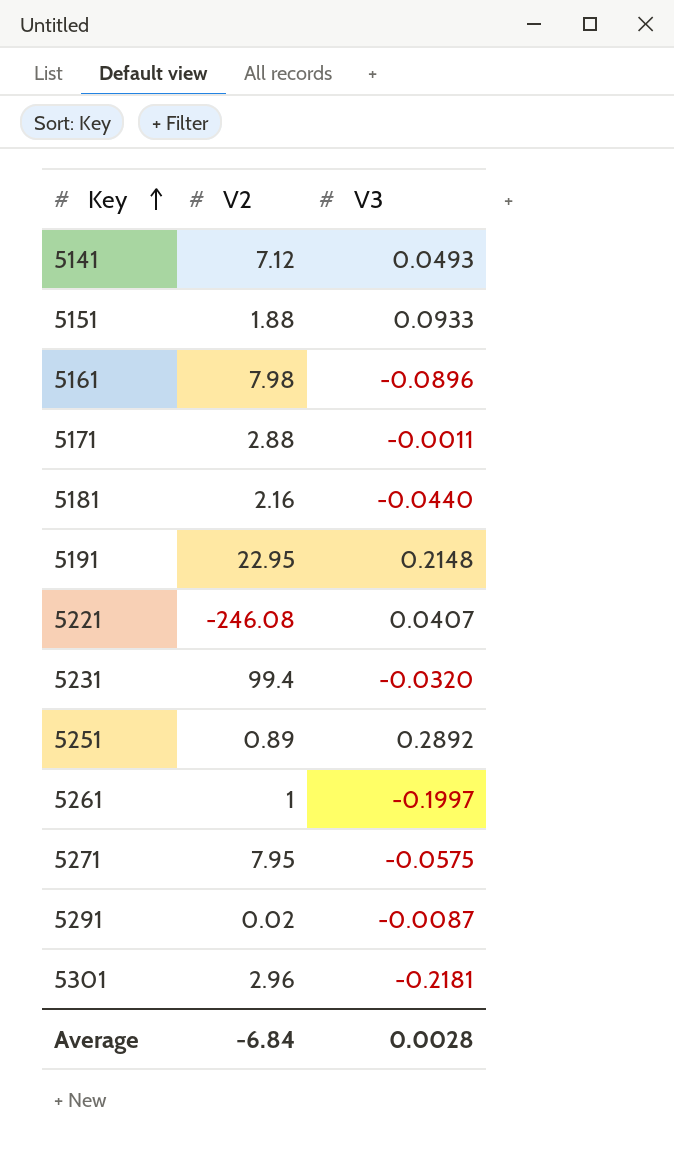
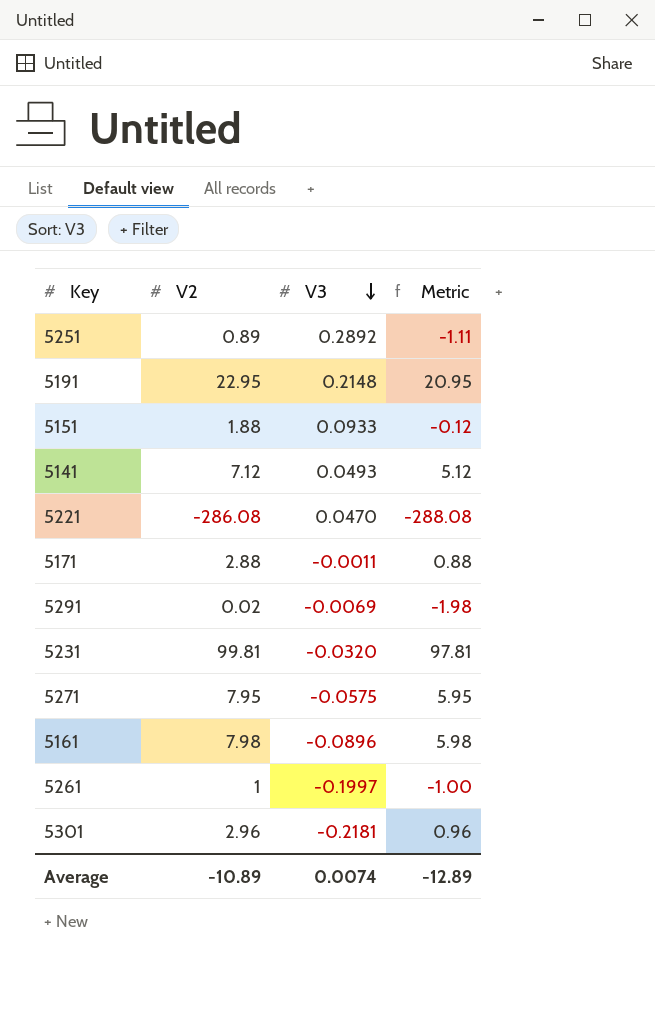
row order: Key ascending -> V3 descending
column Metric | formula: none -> [V2] - 2
row 5181: 2.16 | -0.0440 -> none
5221 | V2: -246.08 -> -286.08
5221 | V3: 0.0407 -> 0.0470
5291 | V3: -0.0087 -> -0.0069
5231 | V2: 99.4 -> 99.81
Average | V2: -6.84 -> -10.89
Average | V3: 0.0028 -> 0.0074

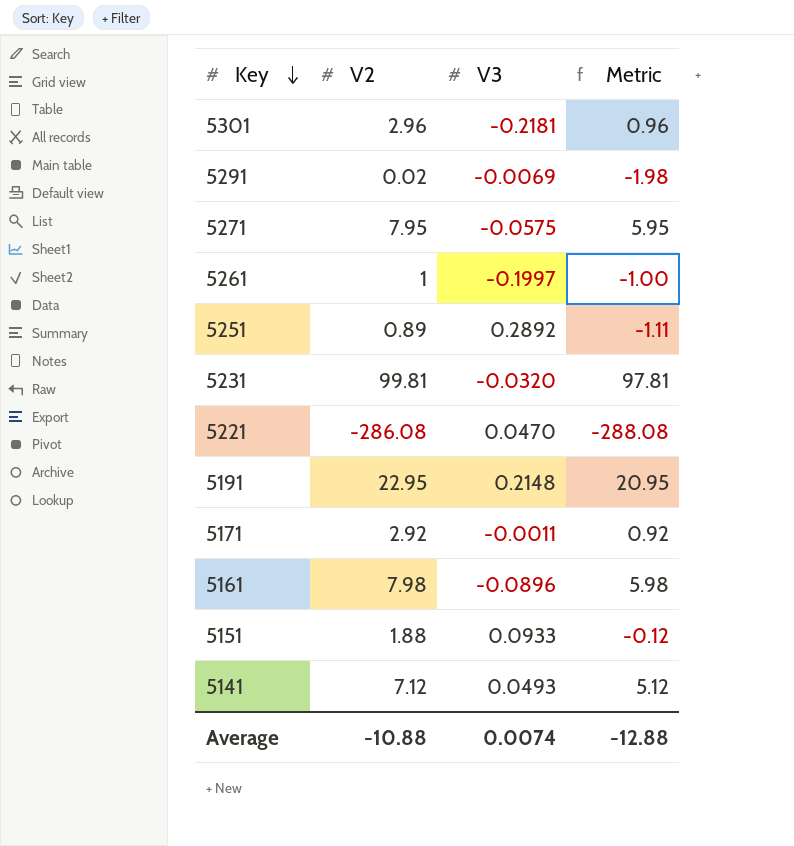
row order: V3 descending -> Key descending
5171 | V2: 2.88 -> 2.92
5171 | Metric: 0.88 -> 0.92
Average | V2: -10.89 -> -10.88
Average | Metric: -12.89 -> -12.88

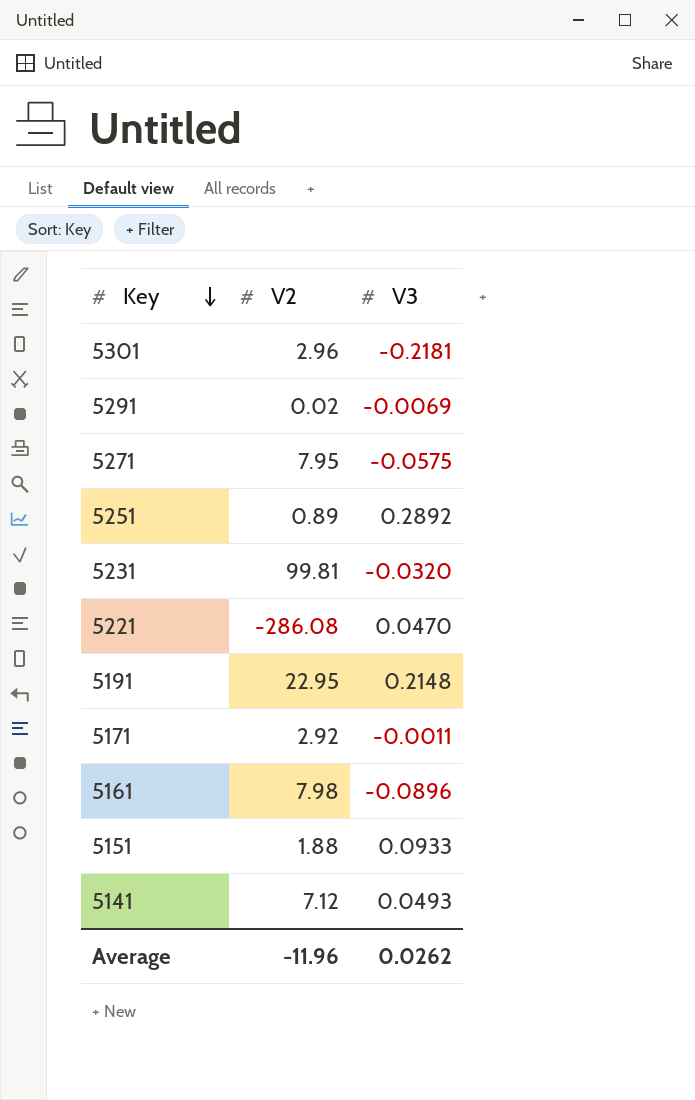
column Metric | formula: [V2] - 2 -> none
row 5261: 1 | -0.1997 | -1.00 -> none
Average | V2: -10.88 -> -11.96
Average | V3: 0.0074 -> 0.0262

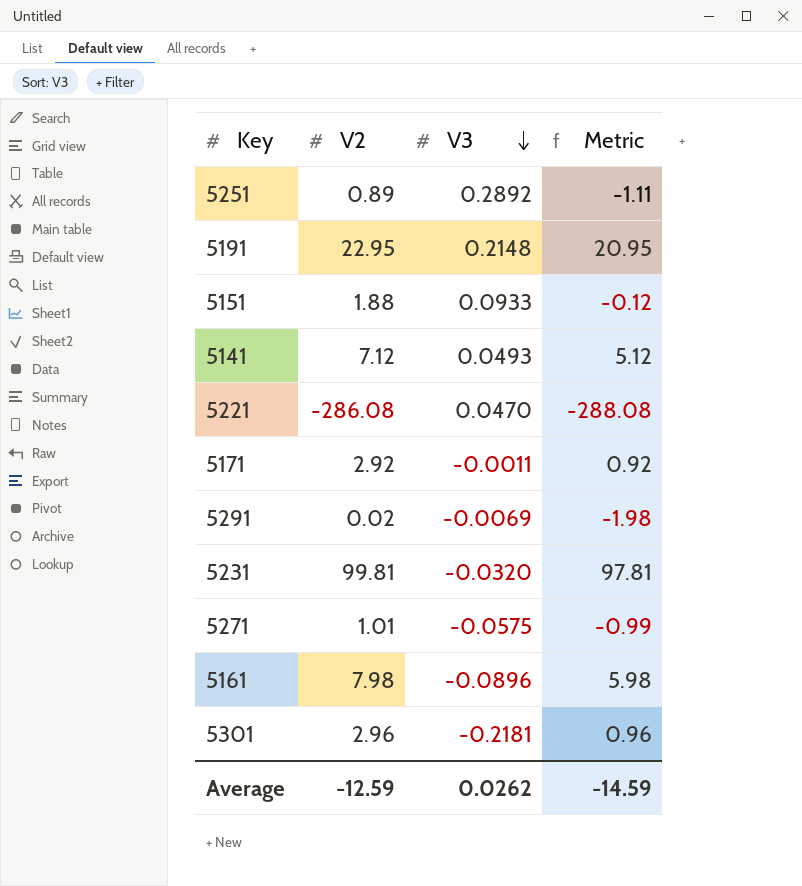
row order: Key descending -> V3 descending
column Metric | formula: none -> [V2] - 2
5271 | V2: 7.95 -> 1.01
Average | V2: -11.96 -> -12.59

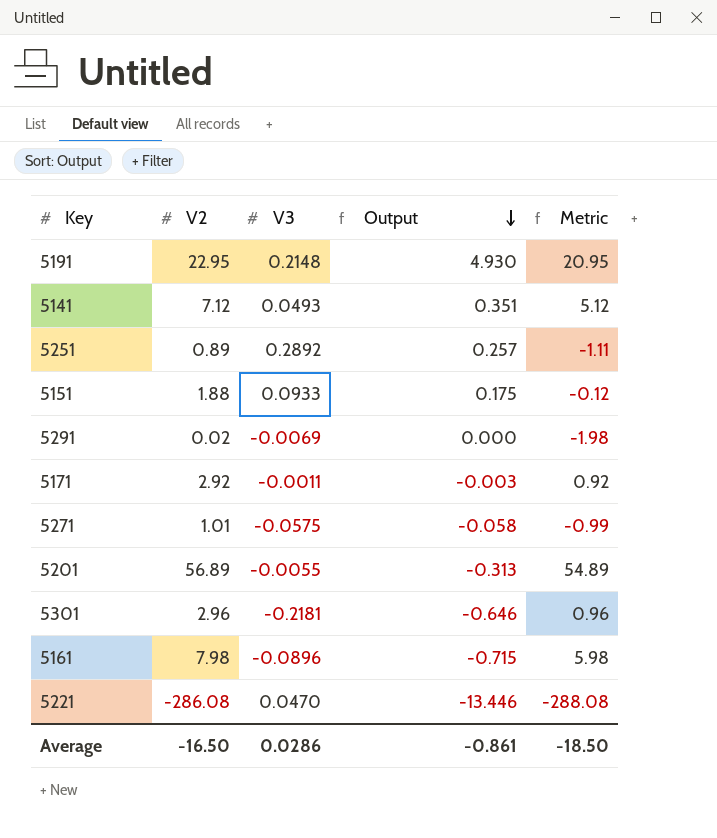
row order: V3 descending -> Output descending
column Output | formula: none -> [V2] * [V3]
row 5231: 99.81 | -0.0320 | 97.81 -> none
row 5201: none -> 56.89 | -0.0055 | -0.313 | 54.89
Average | V2: -12.59 -> -16.50
Average | V3: 0.0262 -> 0.0286
Average | Metric: -14.59 -> -18.50

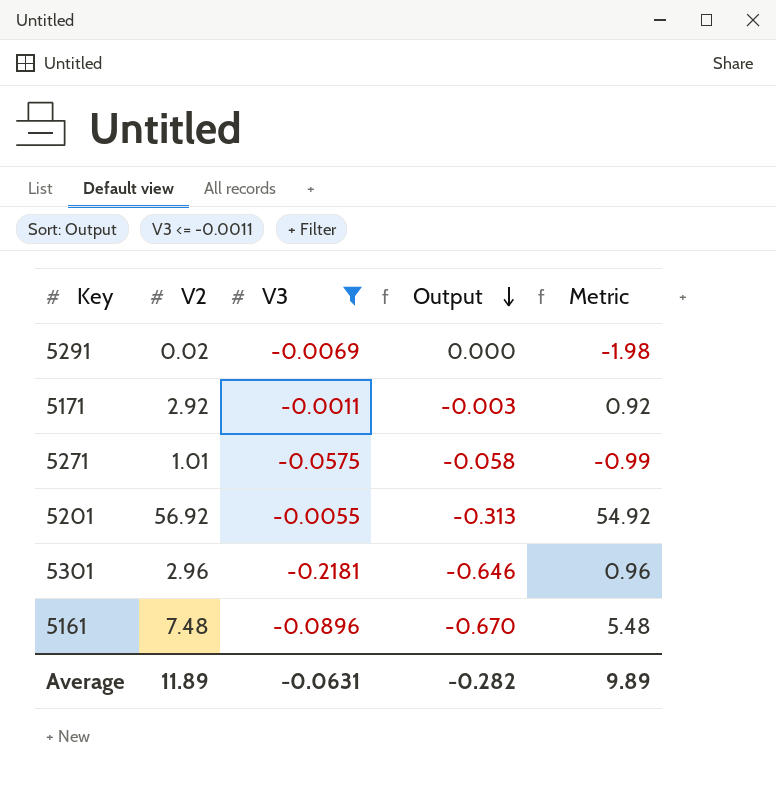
filter: none -> V3 <= -0.0011
5201 | V2: 56.89 -> 56.92
5201 | Metric: 54.89 -> 54.92
5161 | V2: 7.98 -> 7.48
5161 | Output: -0.715 -> -0.670
5161 | Metric: 5.98 -> 5.48
Average | V2: -16.50 -> 11.89
Average | V3: 0.0286 -> -0.0631
Average | Output: -0.861 -> -0.282
Average | Metric: -18.50 -> 9.89

